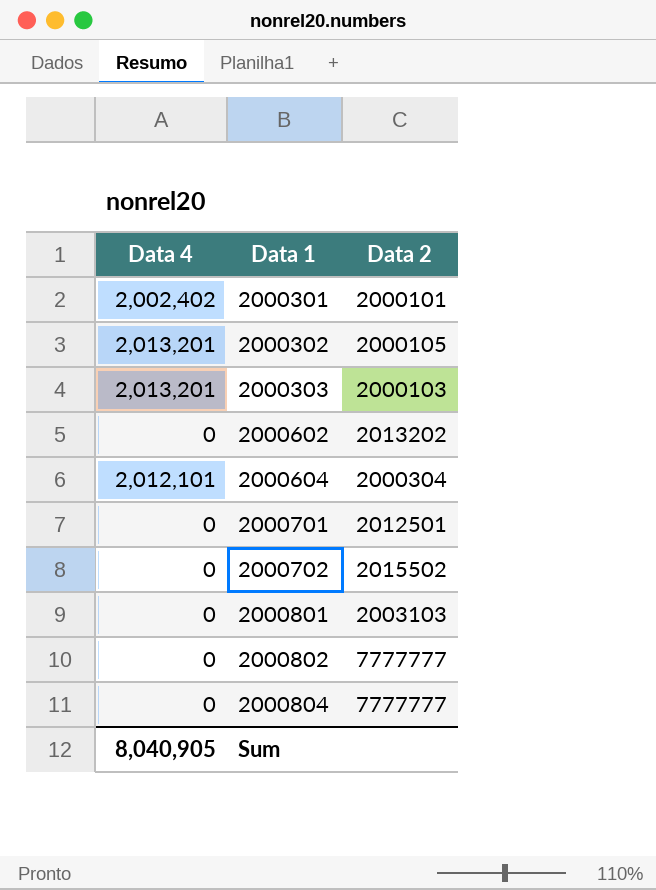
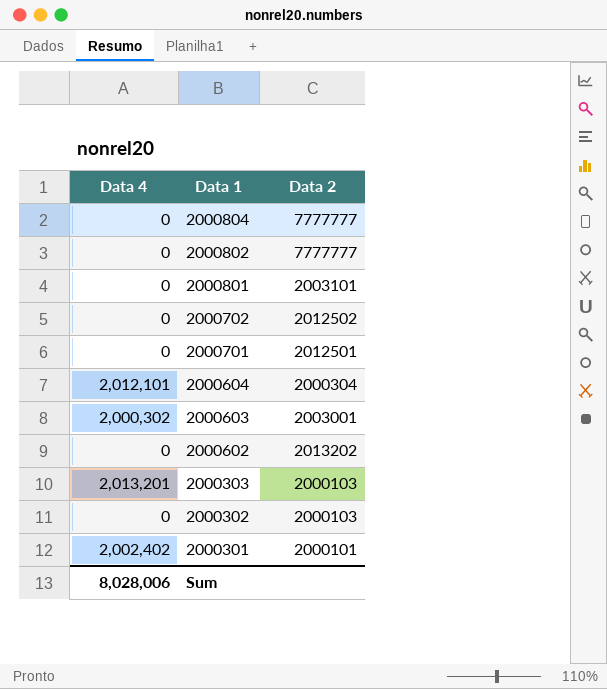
row order: Data 1 ascending -> Data 1 descending
2000801 | Data 2: 2003103 -> 2003101
2000702 | Data 2: 2015502 -> 2012502
row 2000603: none -> 2,000,302 | 2003001
2000302 | Data 4: 2,013,201 -> 0
2000302 | Data 2: 2000105 -> 2000103
Sum | Data 4: 8,040,905 -> 8,028,006

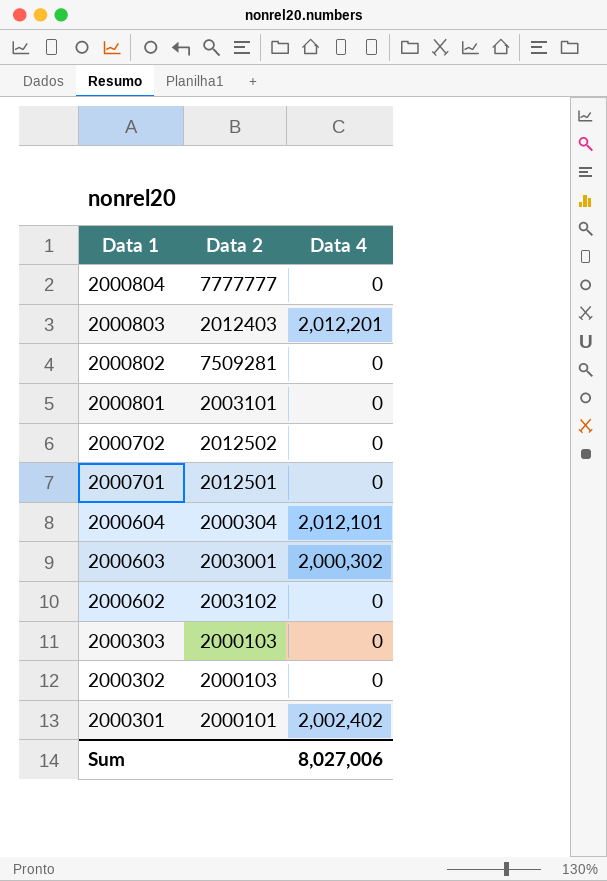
column Data 4 | position: 1 -> 3
row 2000803: none -> 2012403 | 2,012,201
2000802 | Data 2: 7777777 -> 7509281
2000602 | Data 2: 2013202 -> 2003102
2000303 | Data 4: 2,013,201 -> 0
Sum | Data 4: 8,028,006 -> 8,027,006

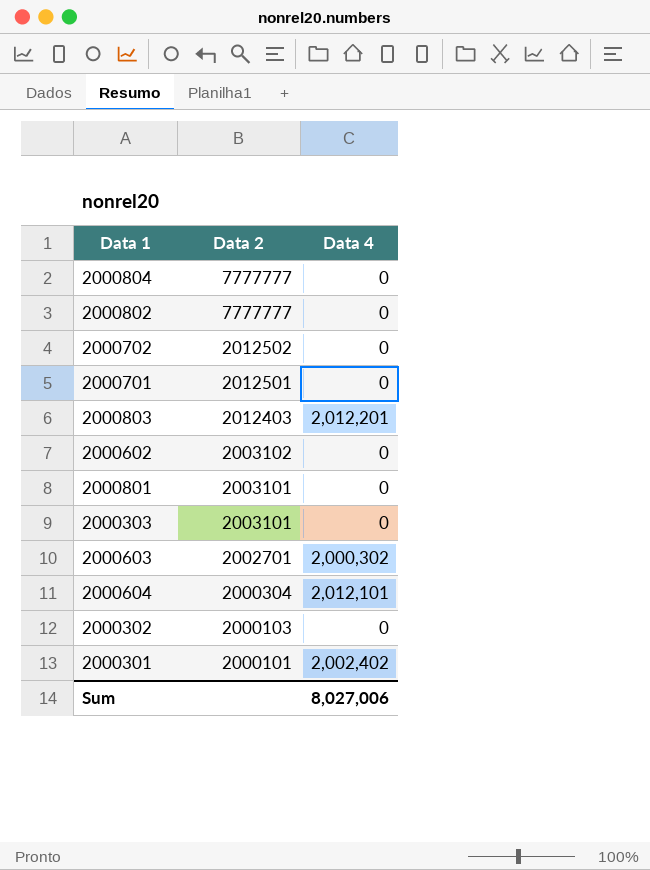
row order: Data 1 descending -> Data 2 descending
2000802 | Data 2: 7509281 -> 7777777
2000303 | Data 2: 2000103 -> 2003101
2000603 | Data 2: 2003001 -> 2002701

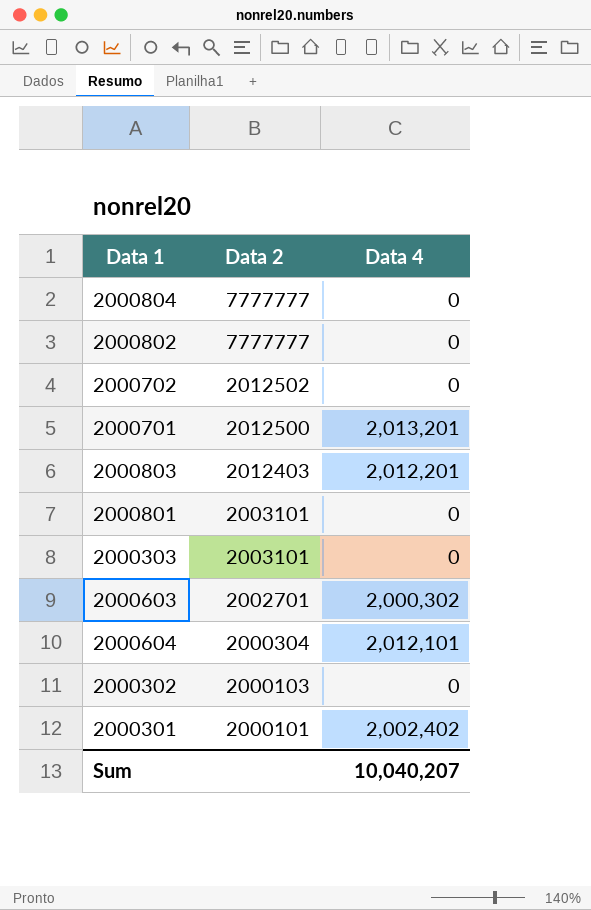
row 2000602: 2003102 | 0 -> none
2000701 | Data 2: 2012501 -> 2012500
2000701 | Data 4: 0 -> 2,013,201
Sum | Data 4: 8,027,006 -> 10,040,207

